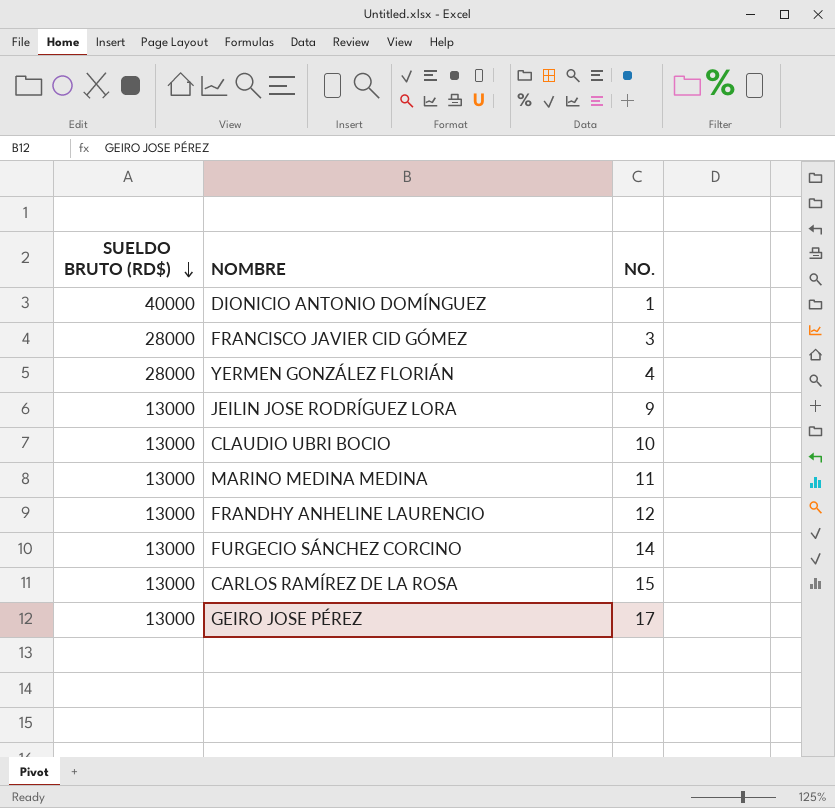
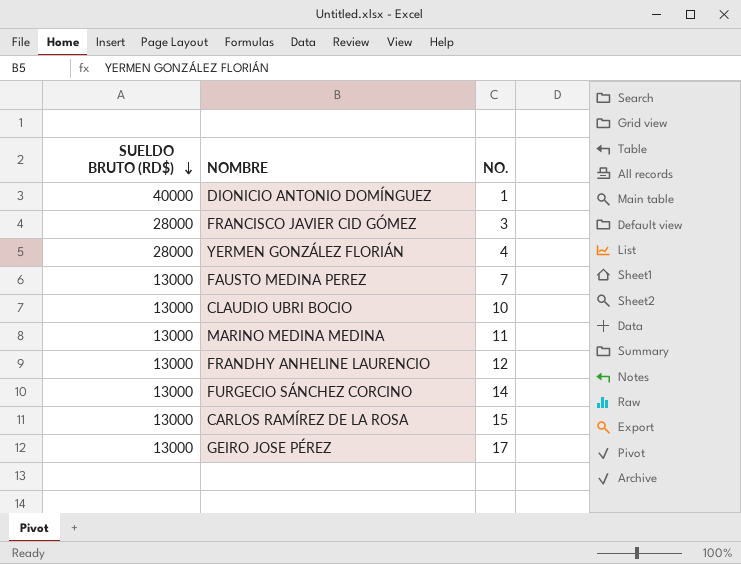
row JEILIN JOSE RODRÍGUEZ LORA: 13000 | 9 -> none
row FAUSTO MEDINA PEREZ: none -> 13000 | 7

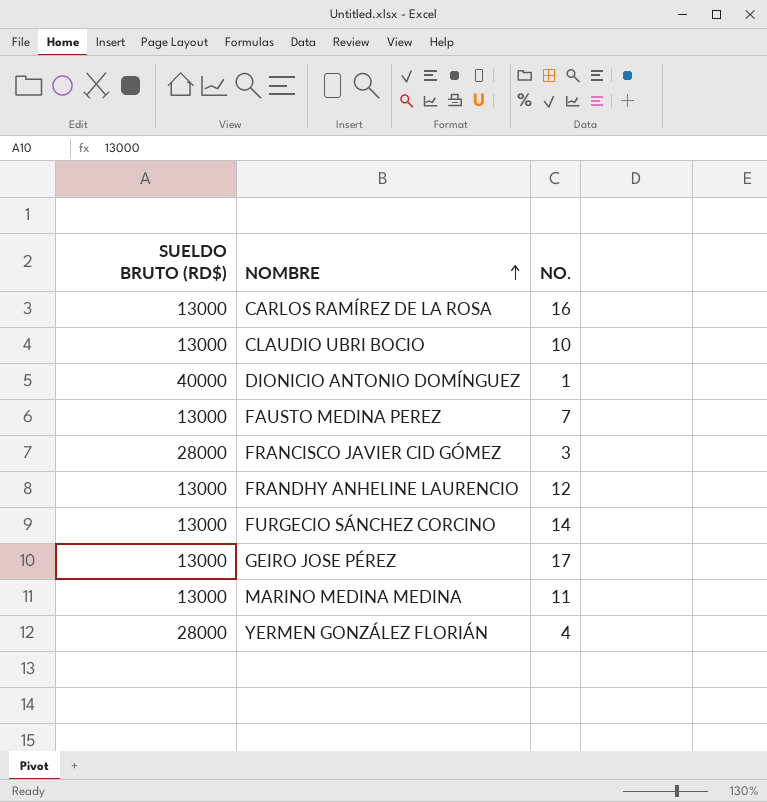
row order: SUELDO BRUTO (RD$) descending -> NOMBRE ascending
CARLOS RAMÍREZ DE LA ROSA | NO.: 15 -> 16

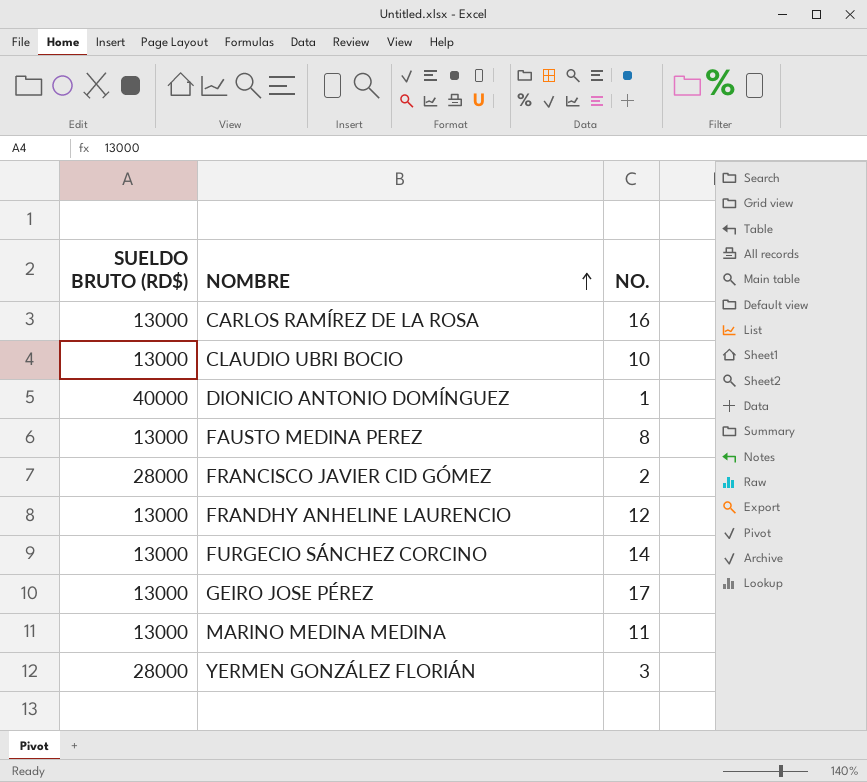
FAUSTO MEDINA PEREZ | NO.: 7 -> 8
FRANCISCO JAVIER CID GÓMEZ | NO.: 3 -> 2
YERMEN GONZÁLEZ FLORIÁN | NO.: 4 -> 3

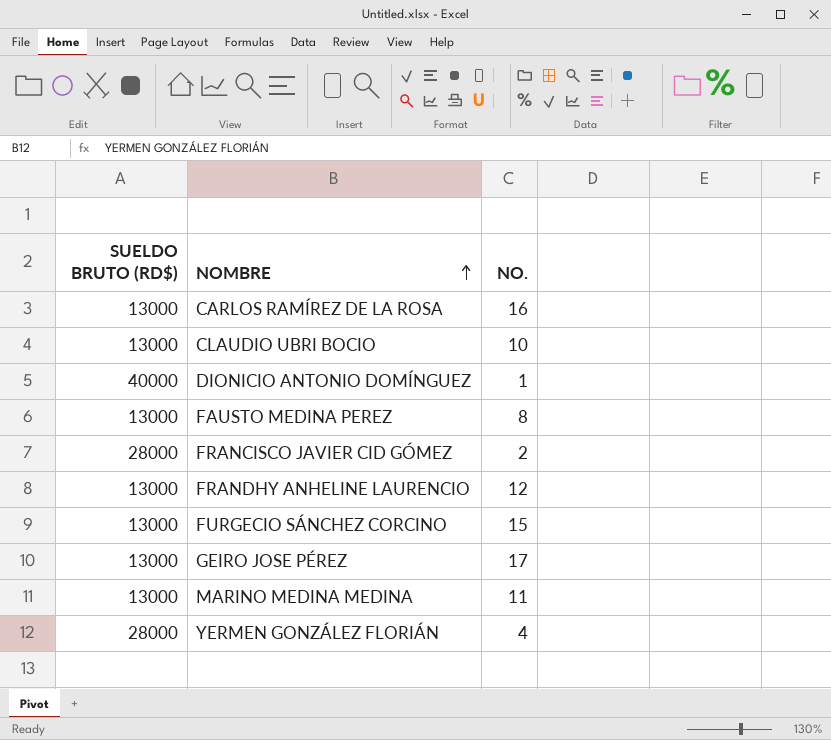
FURGECIO SÁNCHEZ CORCINO | NO.: 14 -> 15
YERMEN GONZÁLEZ FLORIÁN | NO.: 3 -> 4

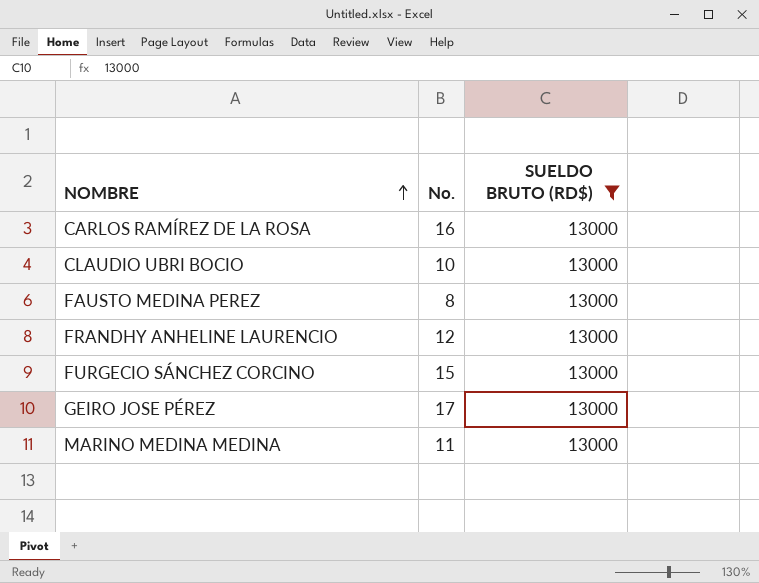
filter: none -> SUELDO BRUTO (RD$) = 13000
column name: NO. -> No.
column SUELDO BRUTO (RD$) | position: 1 -> 3

